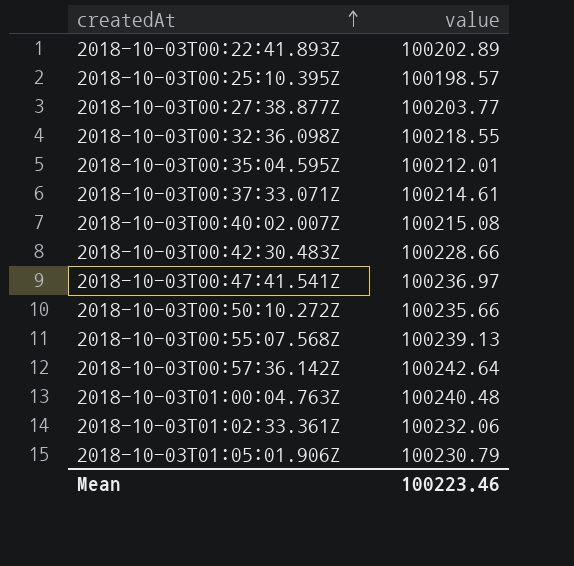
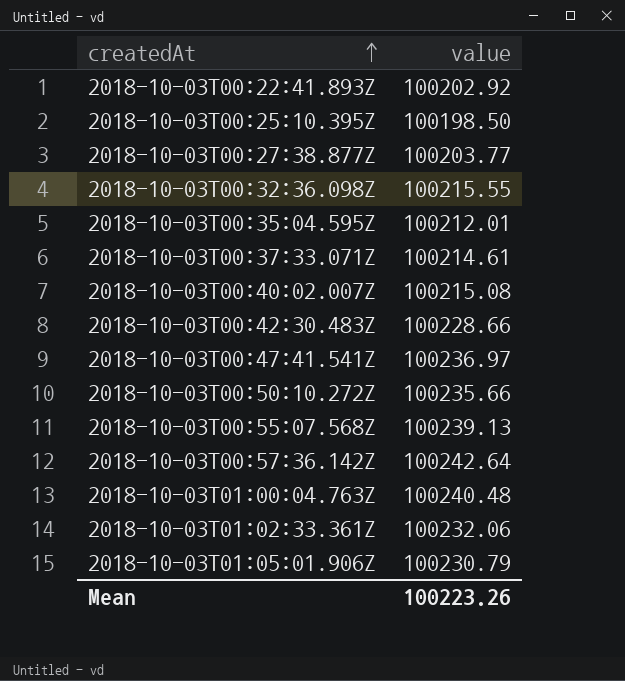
2018-10-03T00:22:41.893Z | value: 100202.89 -> 100202.92
2018-10-03T00:25:10.395Z | value: 100198.57 -> 100198.50
2018-10-03T00:32:36.098Z | value: 100218.55 -> 100215.55
Mean | value: 100223.46 -> 100223.26

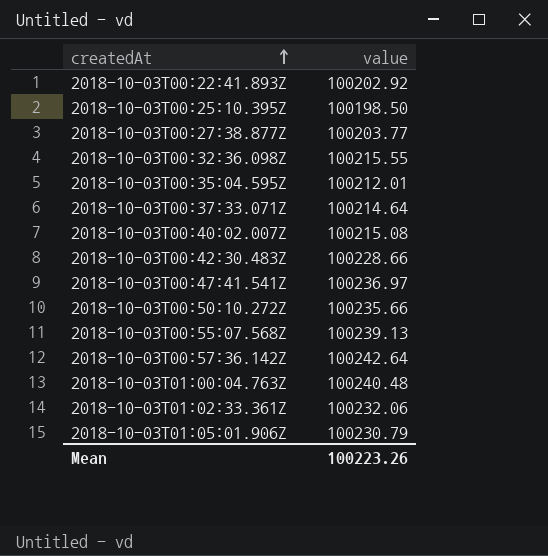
2018-10-03T00:37:33.071Z | value: 100214.61 -> 100214.64

